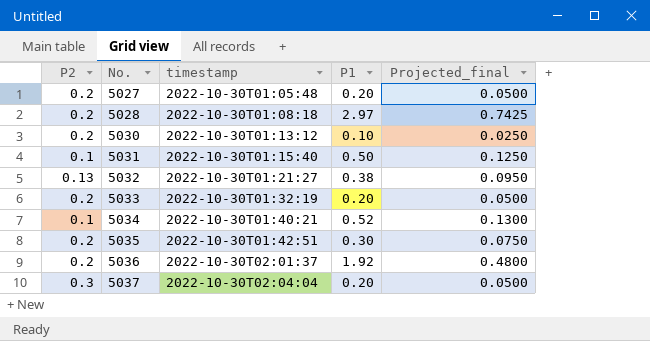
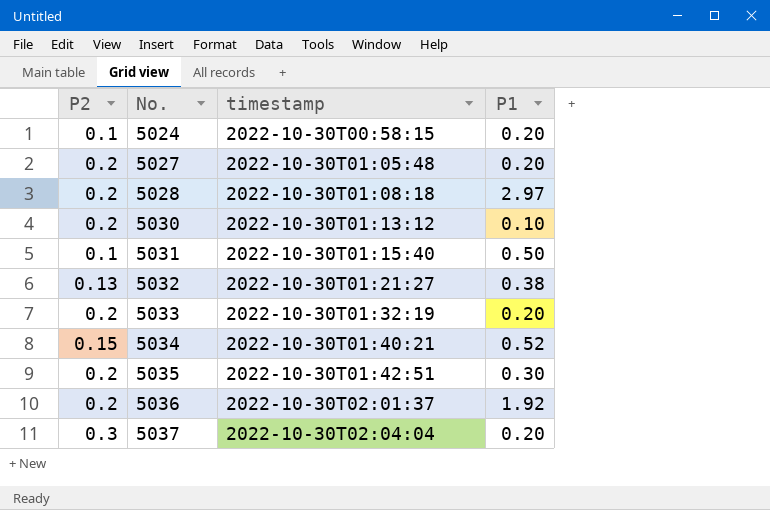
column Projected_final | formula: [P1] * 0.25 -> none
row 5024: none -> 0.1 | 2022-10-30T00:58:15 | 0.20
5034 | P2: 0.1 -> 0.15

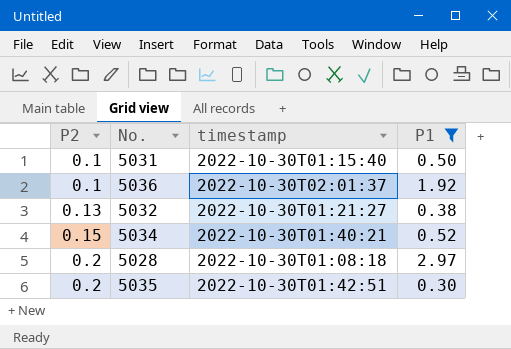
filter: none -> P1 >= 0.30
row order: No. ascending -> P2 ascending
5036 | P2: 0.2 -> 0.1

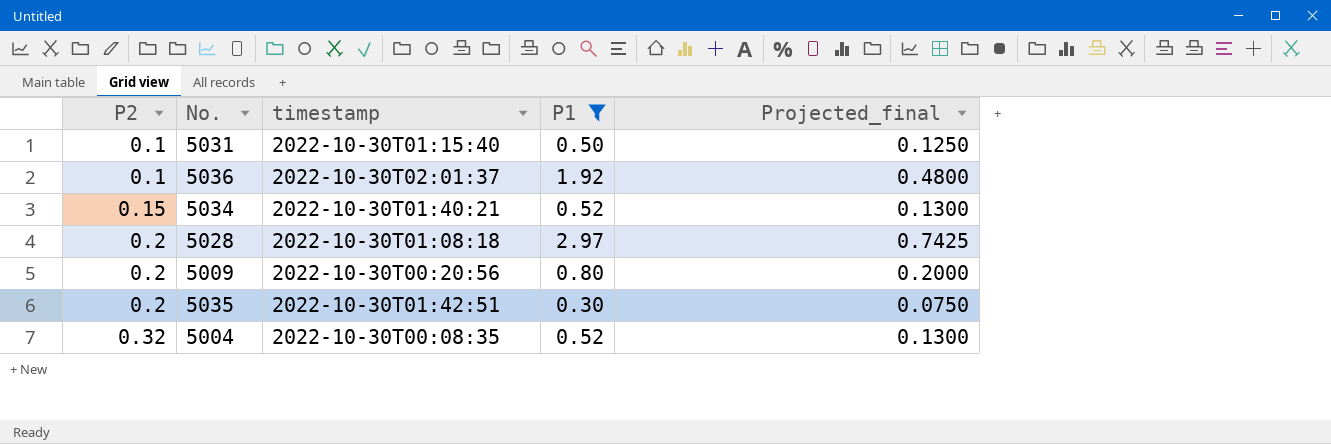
column Projected_final | formula: none -> [P1] * 0.25
row 5032: 0.13 | 2022-10-30T01:21:27 | 0.38 -> none
row 5009: none -> 0.2 | 2022-10-30T00:20:56 | 0.80 | 0.2000
row 5004: none -> 0.32 | 2022-10-30T00:08:35 | 0.52 | 0.1300

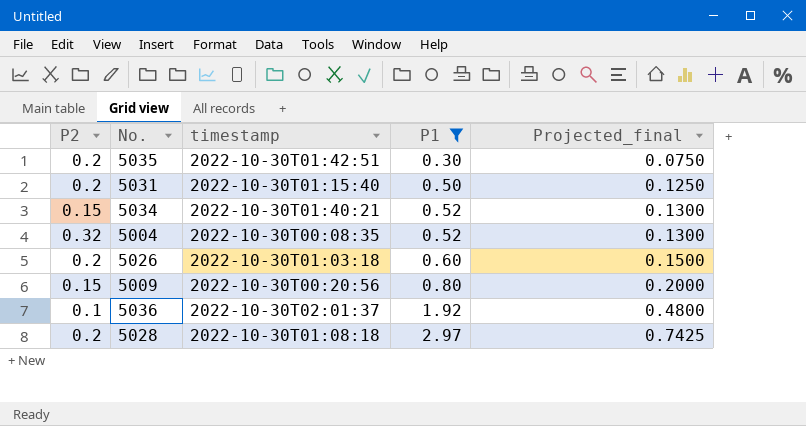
row order: P2 ascending -> P1 ascending
5031 | P2: 0.1 -> 0.2
row 5026: none -> 0.2 | 2022-10-30T01:03:18 | 0.60 | 0.1500
5009 | P2: 0.2 -> 0.15

